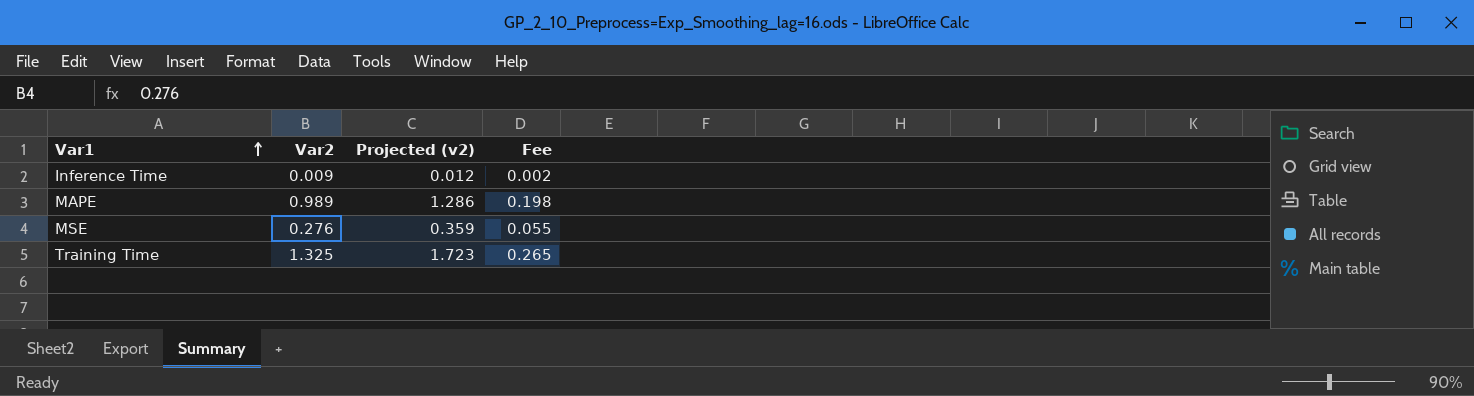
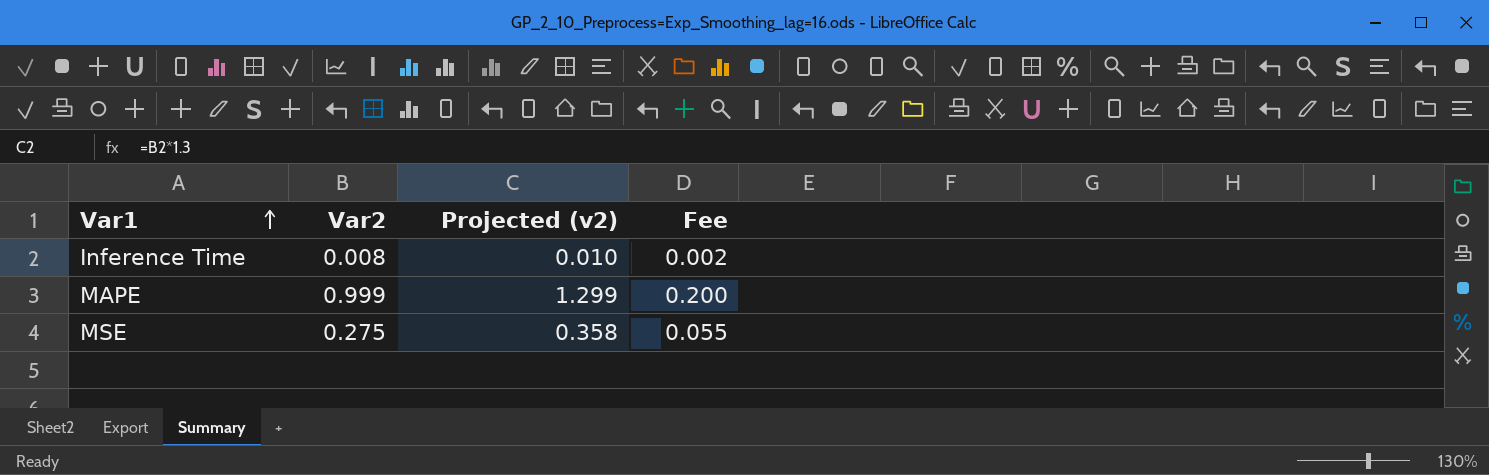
row Training Time: 1.325 | 1.723 | 0.265 -> none
Inference Time | Var2: 0.009 -> 0.008
Inference Time | Projected (v2): 0.012 -> 0.010
MAPE | Var2: 0.989 -> 0.999
MAPE | Projected (v2): 1.286 -> 1.299
MAPE | Fee: 0.198 -> 0.200
MSE | Var2: 0.276 -> 0.275
MSE | Projected (v2): 0.359 -> 0.358

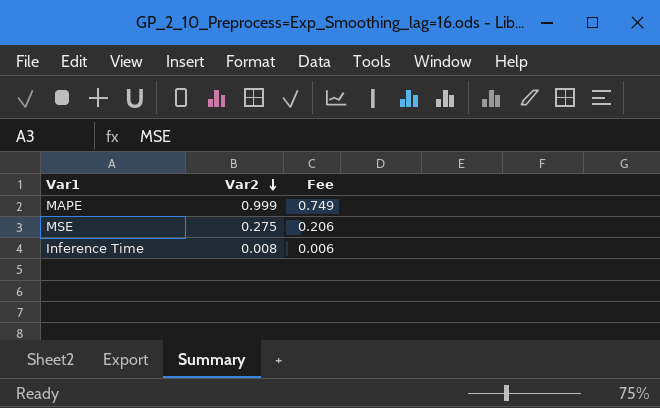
row order: Var1 ascending -> Var2 descending
column Projected (v2) | formula: [Var2] * 1.3 -> none
column Fee | formula: [Var2] * 0.2 -> [Var2] * 0.75

